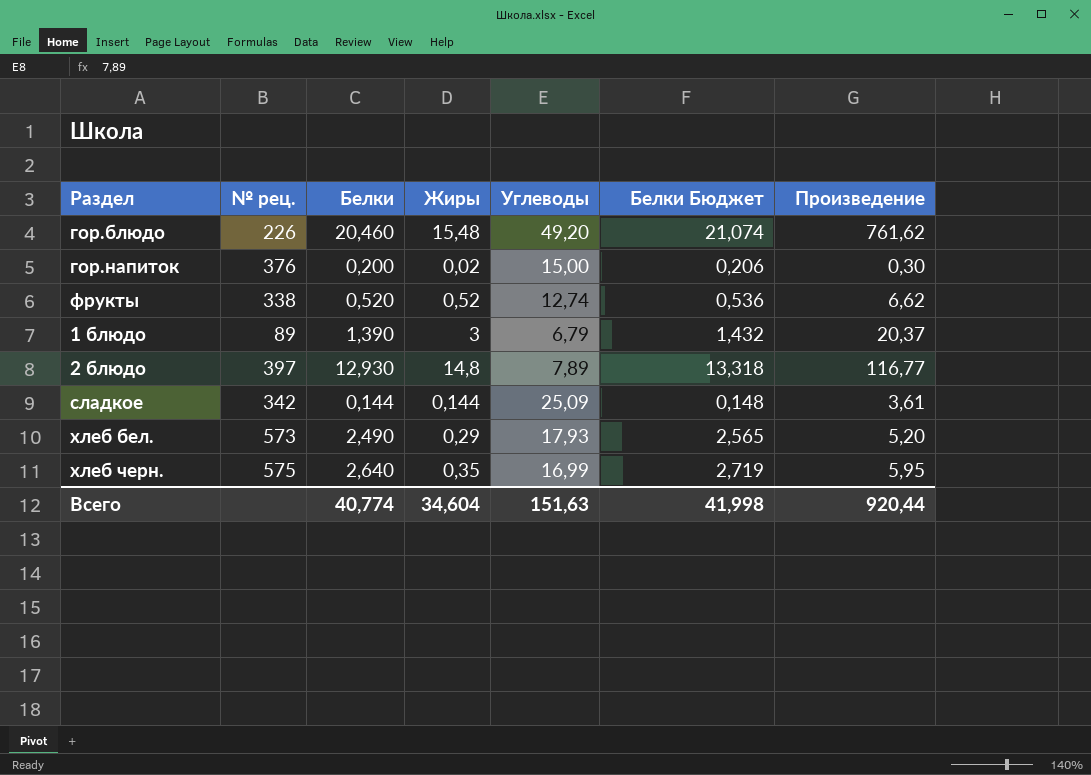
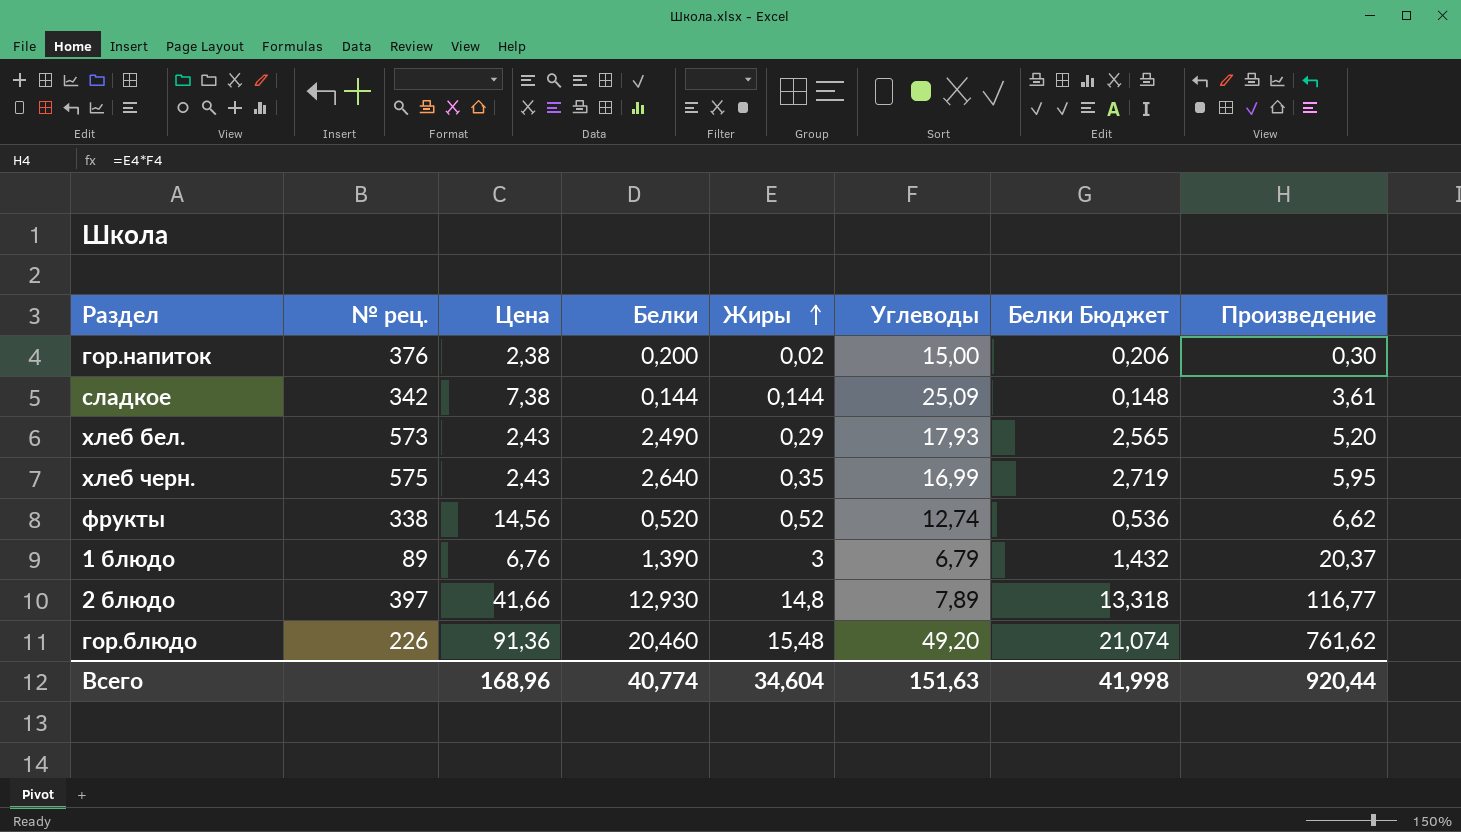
row order: none -> Жиры ascending
column Цена | position: none -> 3

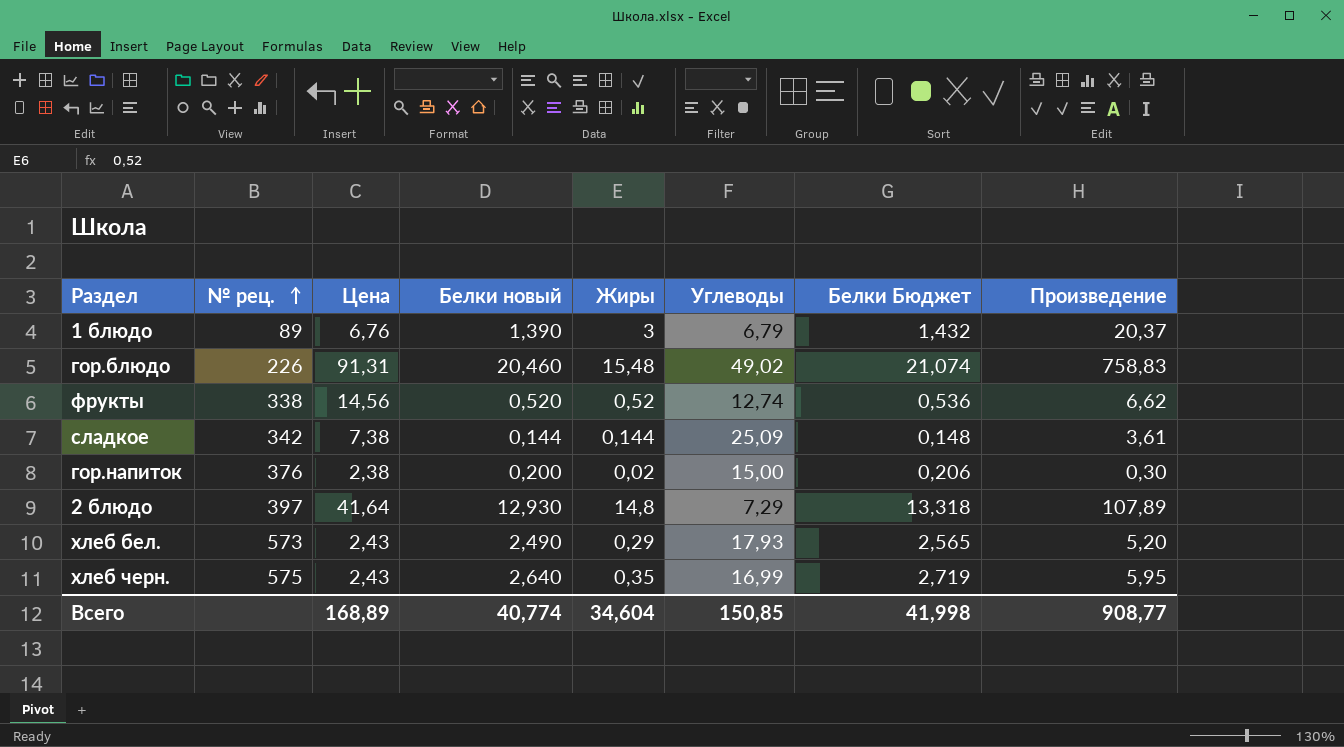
row order: Жиры ascending -> № рец. ascending
column name: Белки -> Белки новый
гор.блюдо | Цена: 91,36 -> 91,31
гор.блюдо | Углеводы: 49,20 -> 49,02
гор.блюдо | Произведение: 761,62 -> 758,83
2 блюдо | Цена: 41,66 -> 41,64
2 блюдо | Углеводы: 7,89 -> 7,29
2 блюдо | Произведение: 116,77 -> 107,89
Всего | Цена: 168,96 -> 168,89
Всего | Углеводы: 151,63 -> 150,85
Всего | Произведение: 920,44 -> 908,77

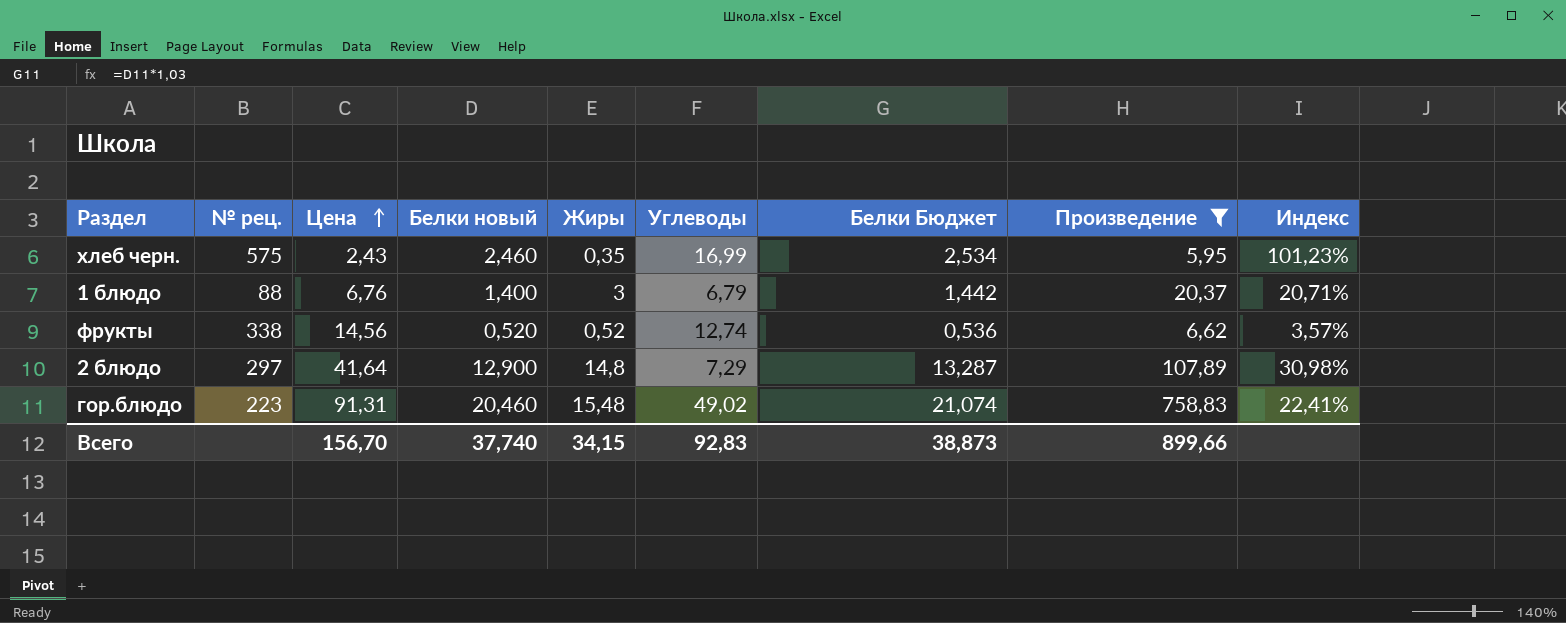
filter: none -> Произведение >= 5,95
row order: № рец. ascending -> Цена ascending
column Индекс | formula: none -> [Белки новый] / [Цена]
хлеб черн. | Белки новый: 2,640 -> 2,460
хлеб черн. | Белки Бюджет: 2,719 -> 2,534
1 блюдо | № рец.: 89 -> 88
1 блюдо | Белки новый: 1,390 -> 1,400
1 блюдо | Белки Бюджет: 1,432 -> 1,442
2 блюдо | № рец.: 397 -> 297
2 блюдо | Белки новый: 12,930 -> 12,900
2 блюдо | Белки Бюджет: 13,318 -> 13,287
гор.блюдо | № рец.: 226 -> 223
Всего | Цена: 168,89 -> 156,70
Всего | Белки новый: 40,774 -> 37,740
Всего | Жиры: 34,604 -> 34,15
Всего | Углеводы: 150,85 -> 92,83
Всего | Белки Бюджет: 41,998 -> 38,873
Всего | Произведение: 908,77 -> 899,66

